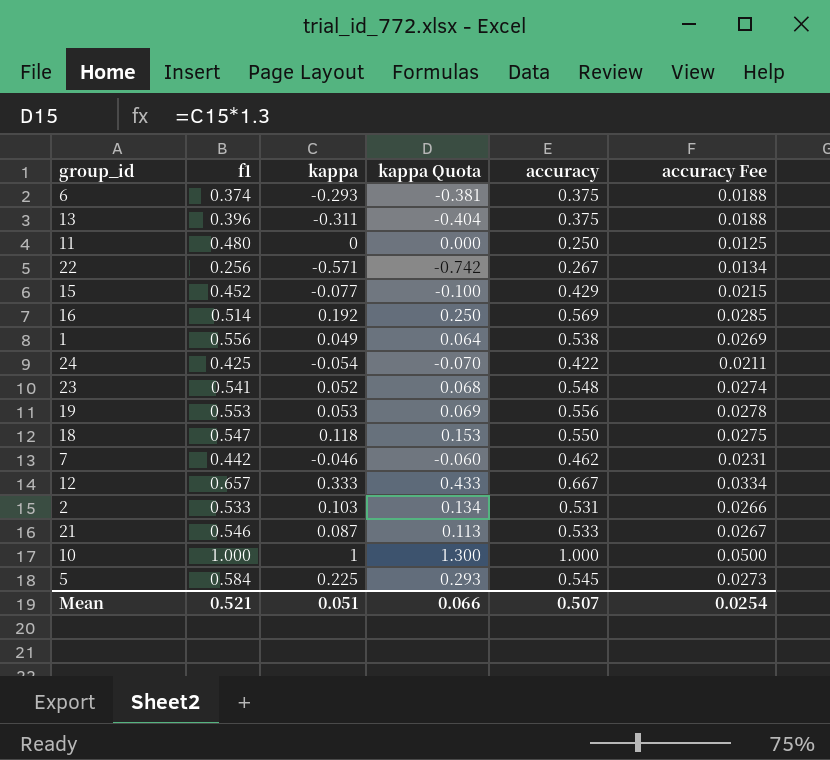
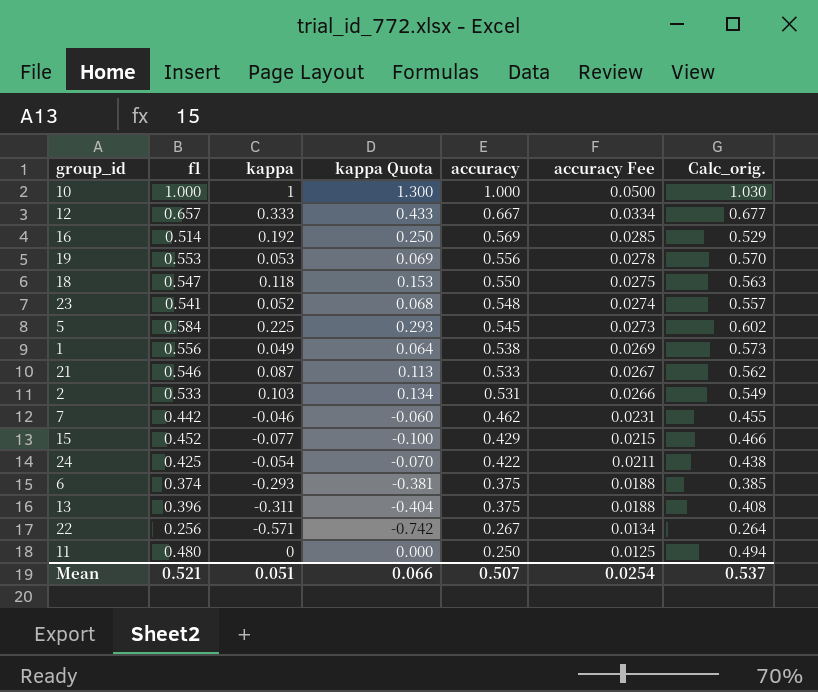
row order: none -> accuracy descending
column Calc_orig. | formula: none -> [f1] * 1.03

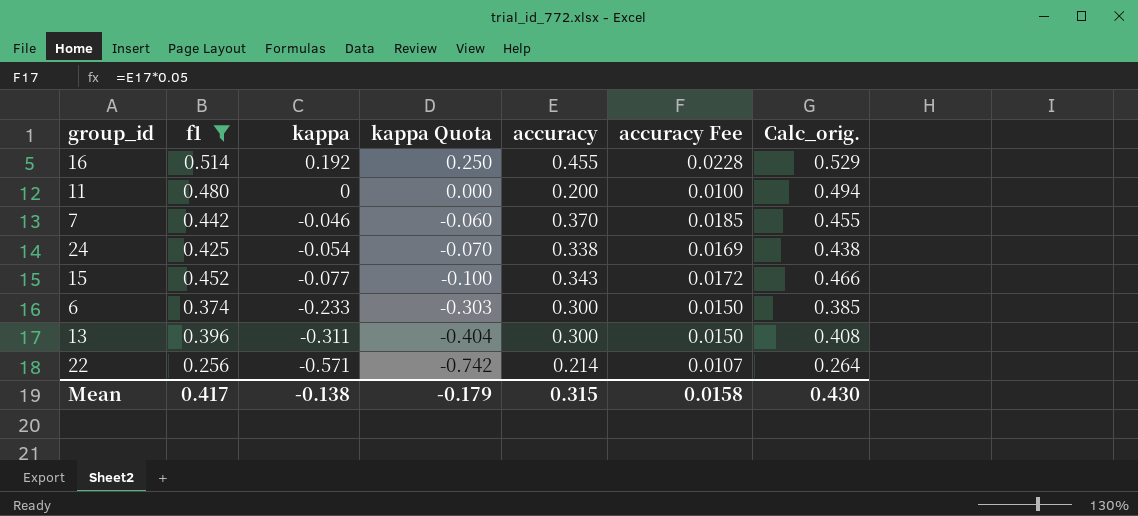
filter: none -> f1 <= 0.514
row order: accuracy descending -> kappa descending
16 | accuracy: 0.569 -> 0.455
16 | accuracy Fee: 0.0285 -> 0.0228
11 | accuracy: 0.250 -> 0.200
11 | accuracy Fee: 0.0125 -> 0.0100
7 | accuracy: 0.462 -> 0.370
7 | accuracy Fee: 0.0231 -> 0.0185
24 | accuracy: 0.422 -> 0.338
24 | accuracy Fee: 0.0211 -> 0.0169
15 | accuracy: 0.429 -> 0.343
15 | accuracy Fee: 0.0215 -> 0.0172
6 | kappa: -0.293 -> -0.233
6 | kappa Quota: -0.381 -> -0.303
6 | accuracy: 0.375 -> 0.300
6 | accuracy Fee: 0.0188 -> 0.0150
13 | accuracy: 0.375 -> 0.300
13 | accuracy Fee: 0.0188 -> 0.0150
22 | accuracy: 0.267 -> 0.214
22 | accuracy Fee: 0.0134 -> 0.0107
Mean | f1: 0.521 -> 0.417
Mean | kappa: 0.051 -> -0.138
Mean | kappa Quota: 0.066 -> -0.179
Mean | accuracy: 0.507 -> 0.315
Mean | accuracy Fee: 0.0254 -> 0.0158
Mean | Calc_orig.: 0.537 -> 0.430

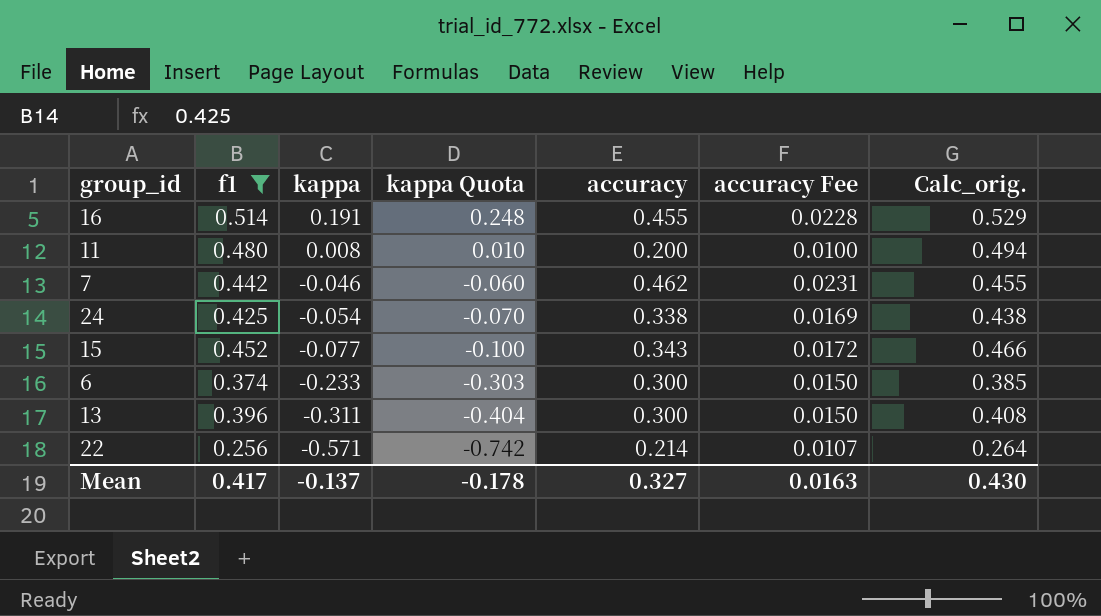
16 | kappa: 0.192 -> 0.191
16 | kappa Quota: 0.250 -> 0.248
11 | kappa: 0 -> 0.008
11 | kappa Quota: 0.000 -> 0.010
7 | accuracy: 0.370 -> 0.462
7 | accuracy Fee: 0.0185 -> 0.0231
Mean | kappa: -0.138 -> -0.137
Mean | kappa Quota: -0.179 -> -0.178
Mean | accuracy: 0.315 -> 0.327
Mean | accuracy Fee: 0.0158 -> 0.0163

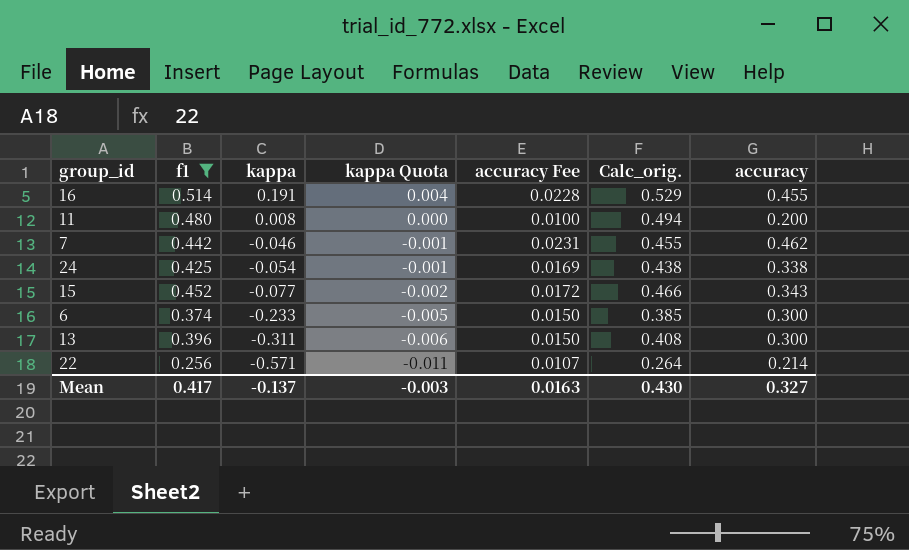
column kappa Quota | formula: [kappa] * 1.3 -> [kappa] * 0.02
column accuracy | position: 5 -> 7
Mean | kappa Quota: -0.178 -> -0.003

